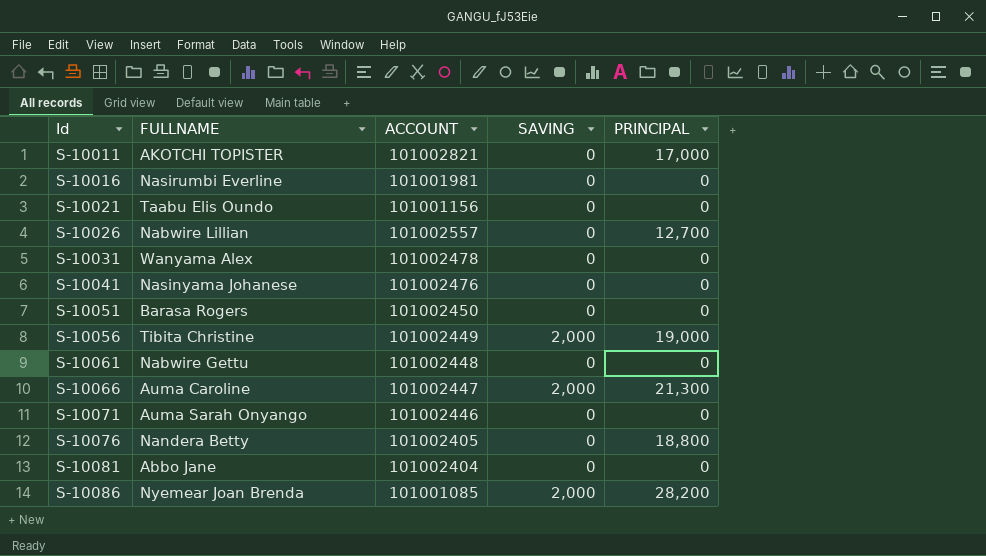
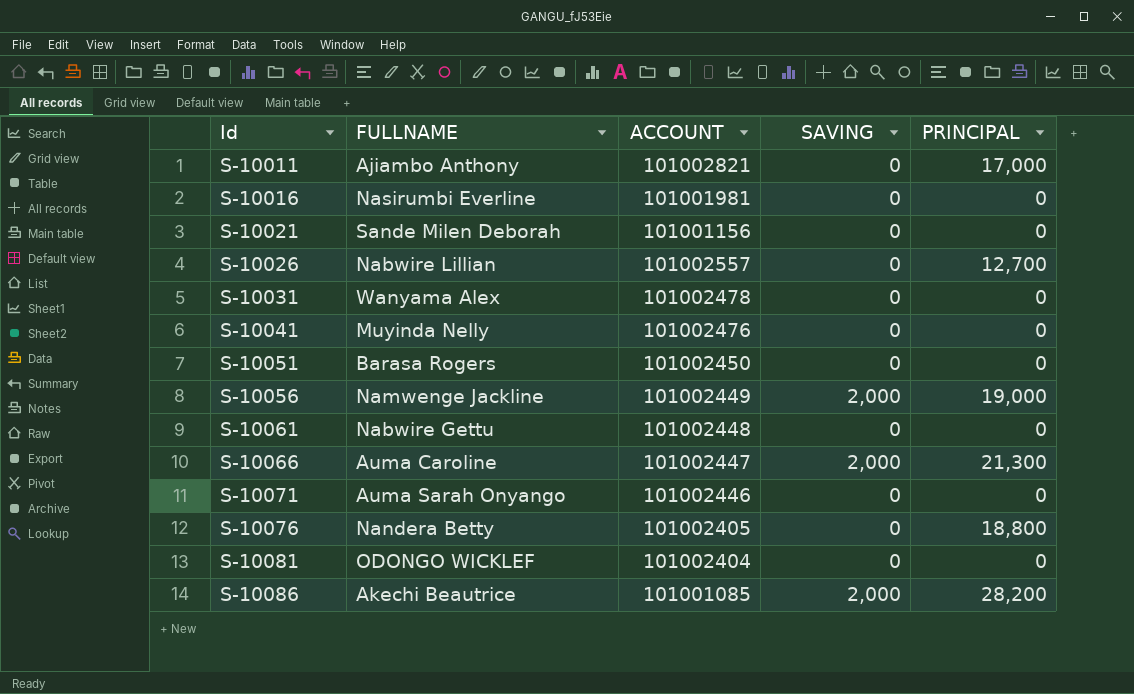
S-10011 | FULLNAME: AKOTCHI TOPISTER -> Ajiambo Anthony
S-10021 | FULLNAME: Taabu Elis Oundo -> Sande Milen Deborah
S-10041 | FULLNAME: Nasinyama Johanese -> Muyinda Nelly
S-10056 | FULLNAME: Tibita Christine -> Namwenge Jackline
S-10081 | FULLNAME: Abbo Jane -> ODONGO WICKLEF
S-10086 | FULLNAME: Nyemear Joan Brenda -> Akechi Beautrice

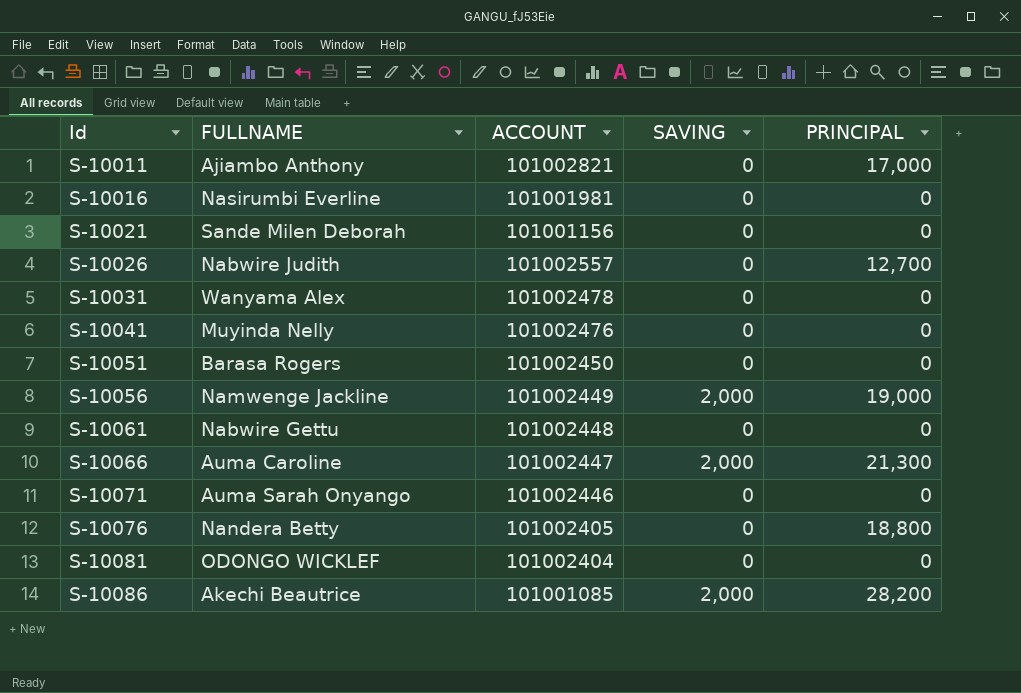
S-10026 | FULLNAME: Nabwire Lillian -> Nabwire Judith

